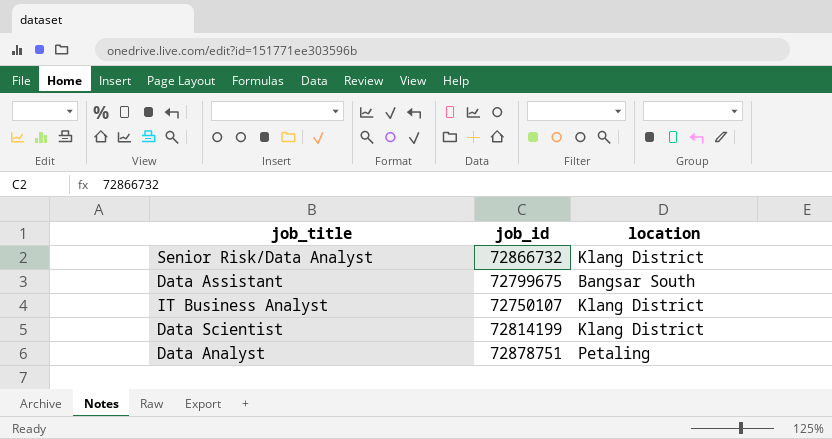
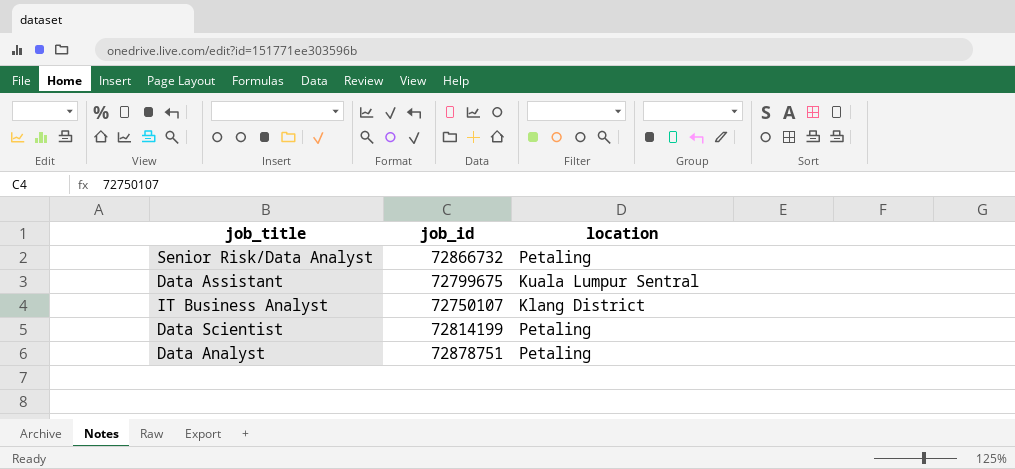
Senior Risk/Data Analyst | location: Klang District -> Petaling
Data Assistant | location: Bangsar South -> Kuala Lumpur Sentral
Data Scientist | location: Klang District -> Petaling

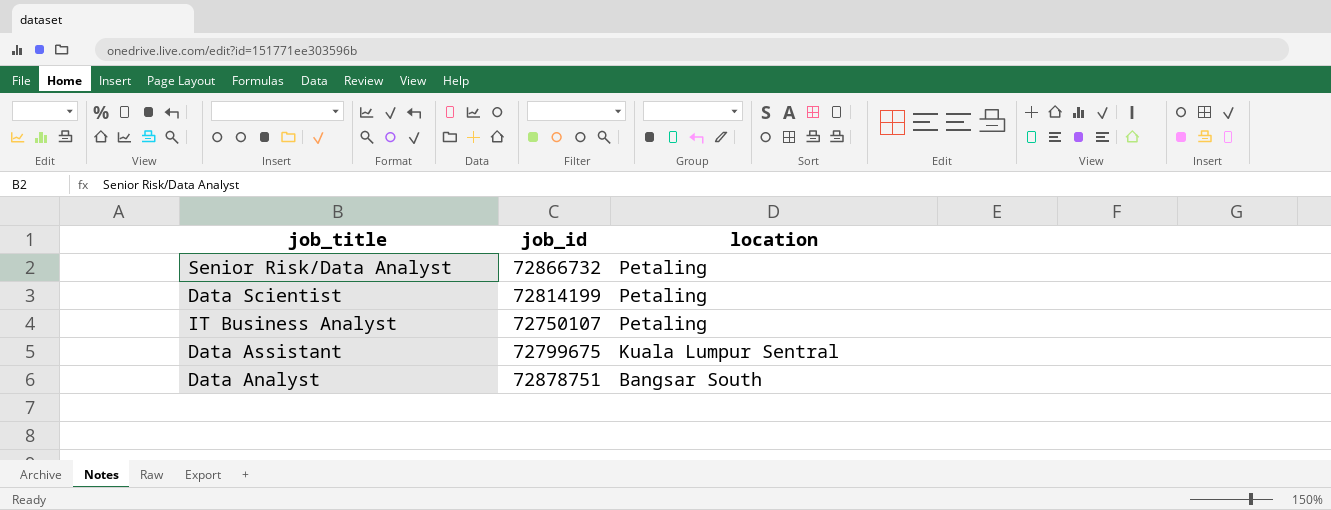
row order: none -> location descending
IT Business Analyst | location: Klang District -> Petaling
Data Analyst | location: Petaling -> Bangsar South

